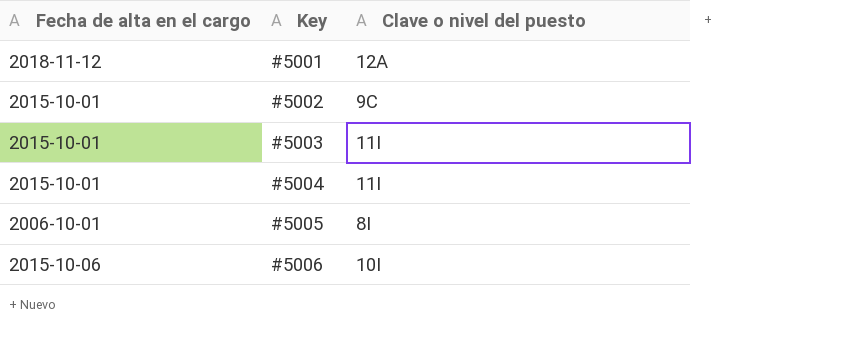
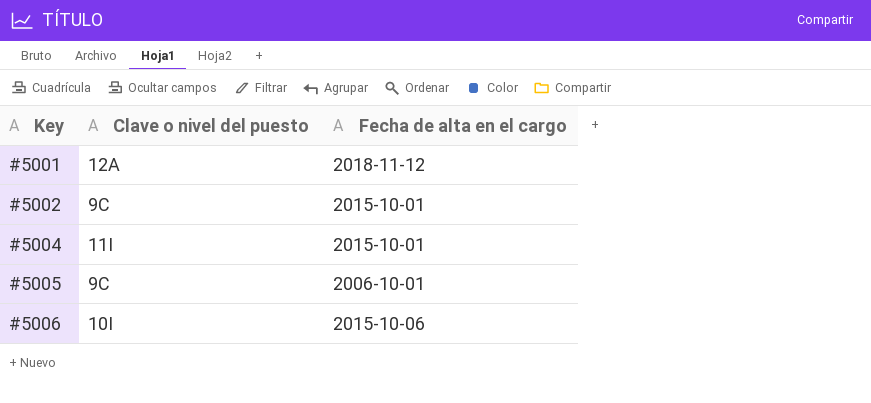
column Fecha de alta en el cargo | position: 1 -> 3
row #5003: 2015-10-01 | 11I -> none
#5005 | Clave o nivel del puesto: 8I -> 9C

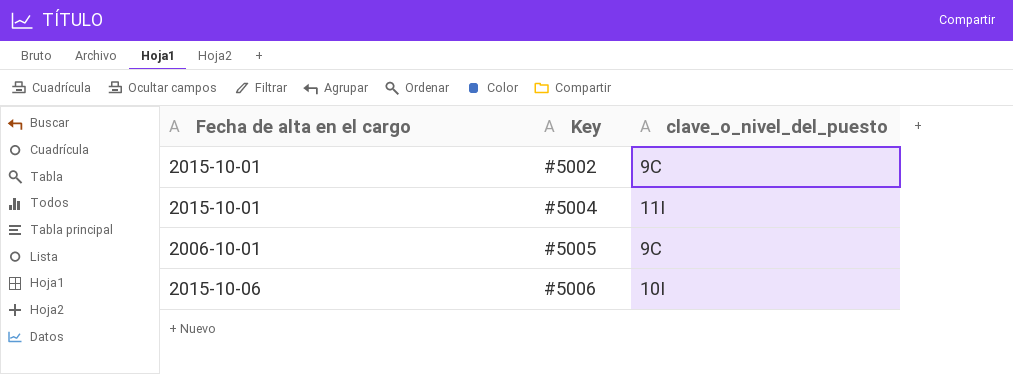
column Fecha de alta en el cargo | position: 3 -> 1
column name: Clave o nivel del puesto -> clave_o_nivel_del_puesto
row #5001: 12A | 2018-11-12 -> none

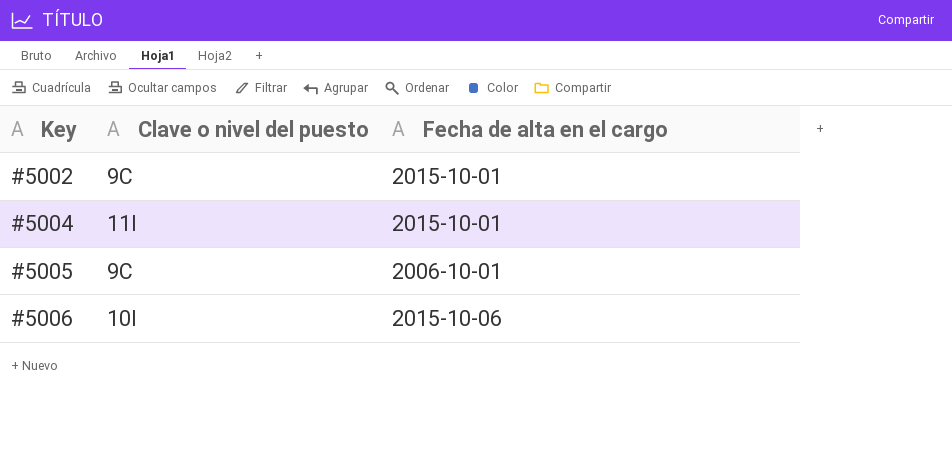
column name: clave_o_nivel_del_puesto -> Clave o nivel del puesto
column Fecha de alta en el cargo | position: 1 -> 3

